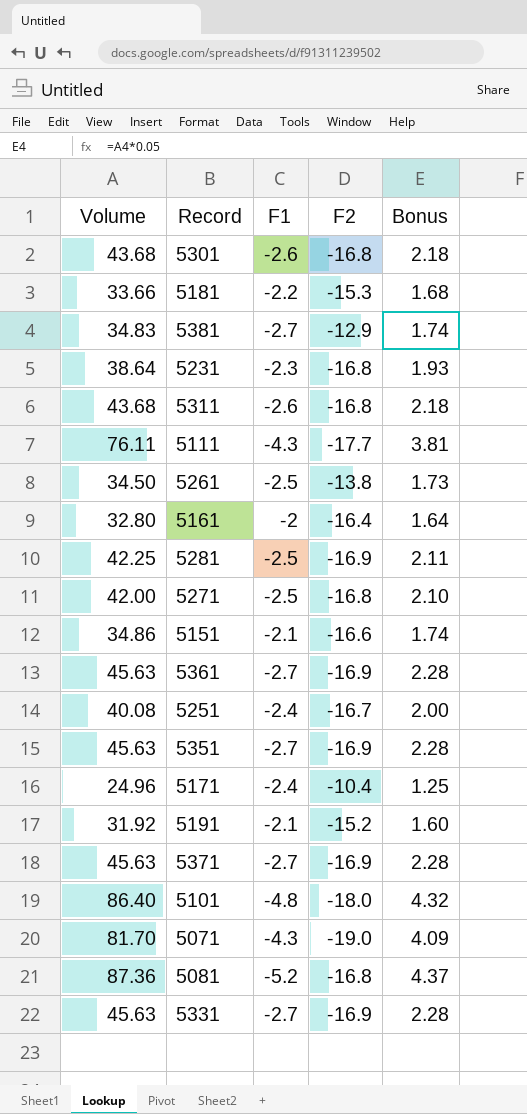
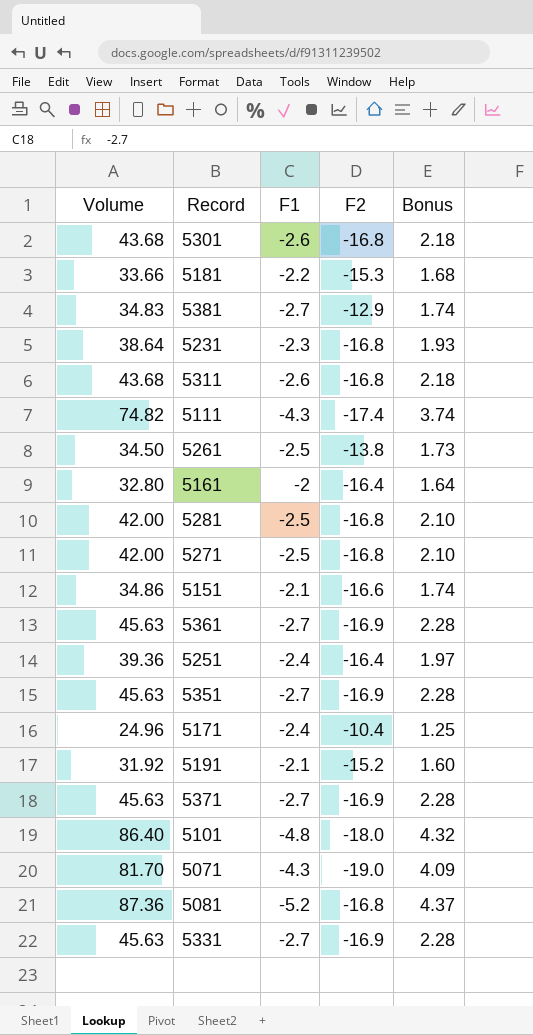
5111 | Volume: 76.11 -> 74.82
5111 | F2: -17.7 -> -17.4
5111 | Bonus: 3.81 -> 3.74
5281 | Volume: 42.25 -> 42.00
5281 | F2: -16.9 -> -16.8
5281 | Bonus: 2.11 -> 2.10
5251 | Volume: 40.08 -> 39.36
5251 | F2: -16.7 -> -16.4
5251 | Bonus: 2.00 -> 1.97

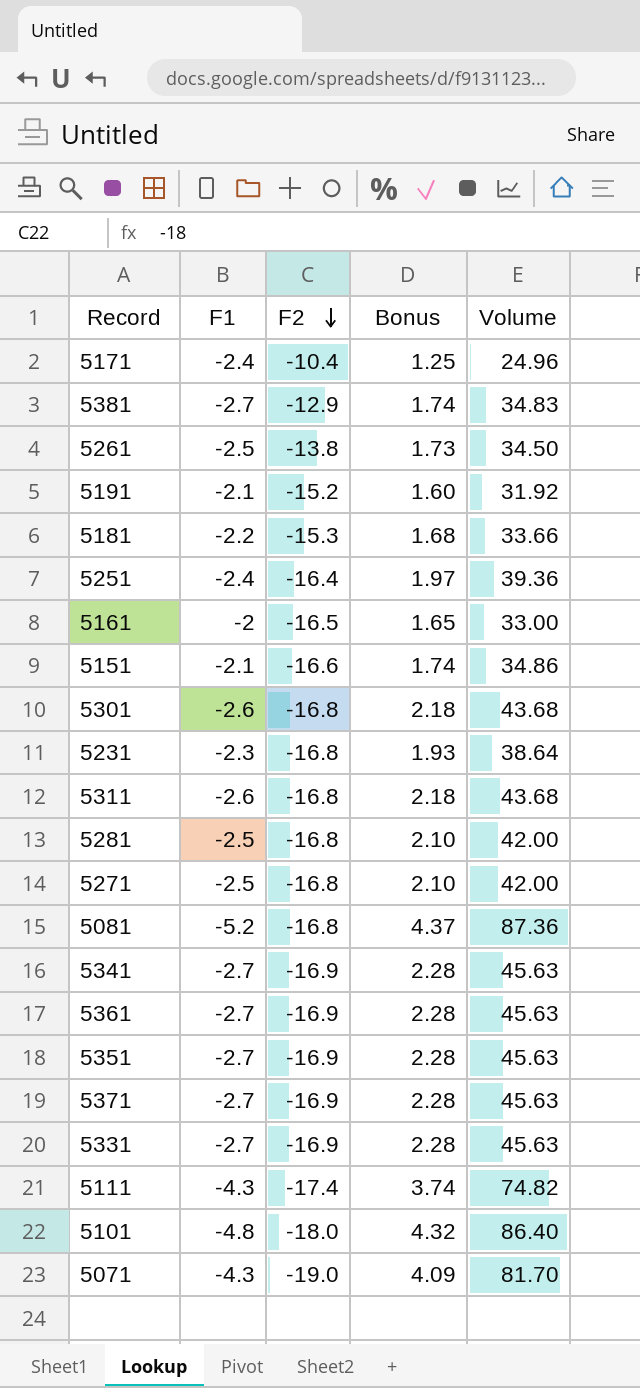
row order: none -> F2 descending
column Volume | position: 1 -> 5
5161 | F2: -16.4 -> -16.5
5161 | Bonus: 1.64 -> 1.65
5161 | Volume: 32.80 -> 33.00
row 5341: none -> -2.7 | -16.9 | 2.28 | 45.63

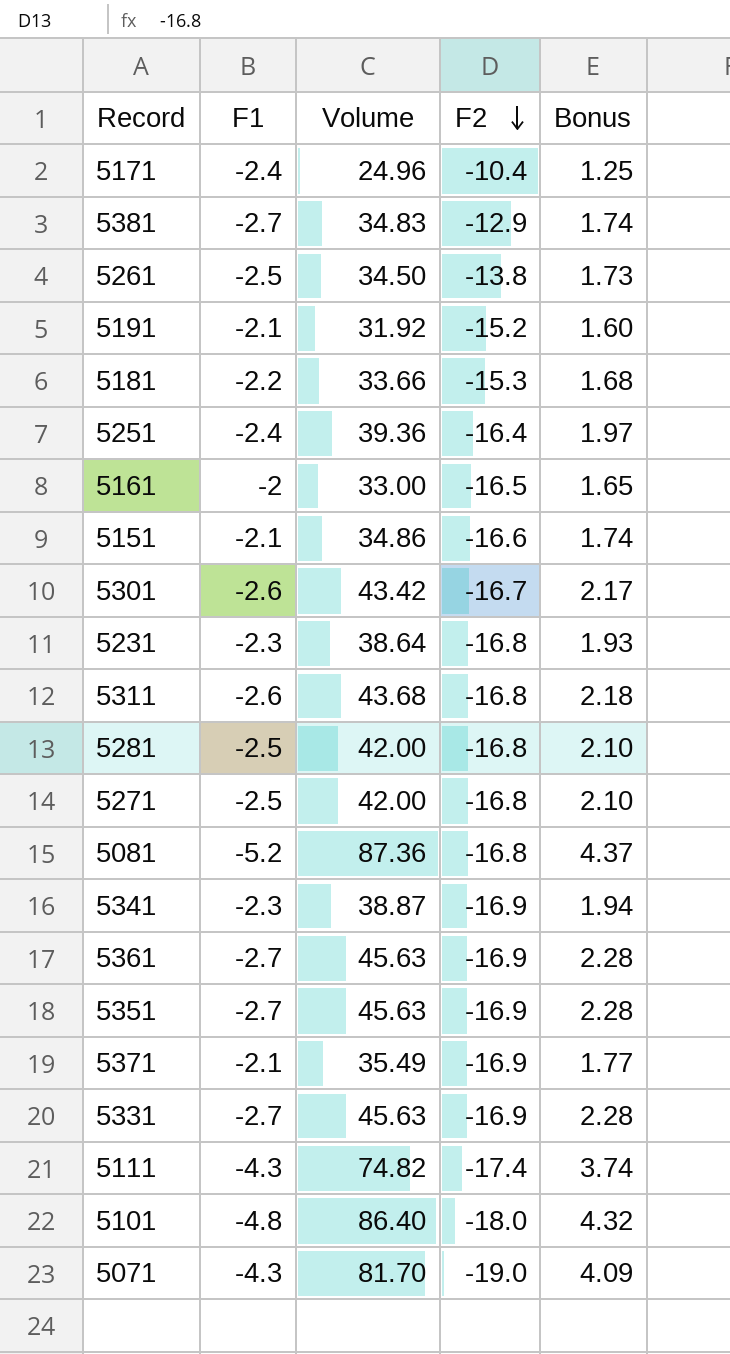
column Volume | position: 5 -> 3
5301 | Volume: 43.68 -> 43.42
5301 | F2: -16.8 -> -16.7
5301 | Bonus: 2.18 -> 2.17
5341 | F1: -2.7 -> -2.3
5341 | Volume: 45.63 -> 38.87
5341 | Bonus: 2.28 -> 1.94
5371 | F1: -2.7 -> -2.1
5371 | Volume: 45.63 -> 35.49
5371 | Bonus: 2.28 -> 1.77

